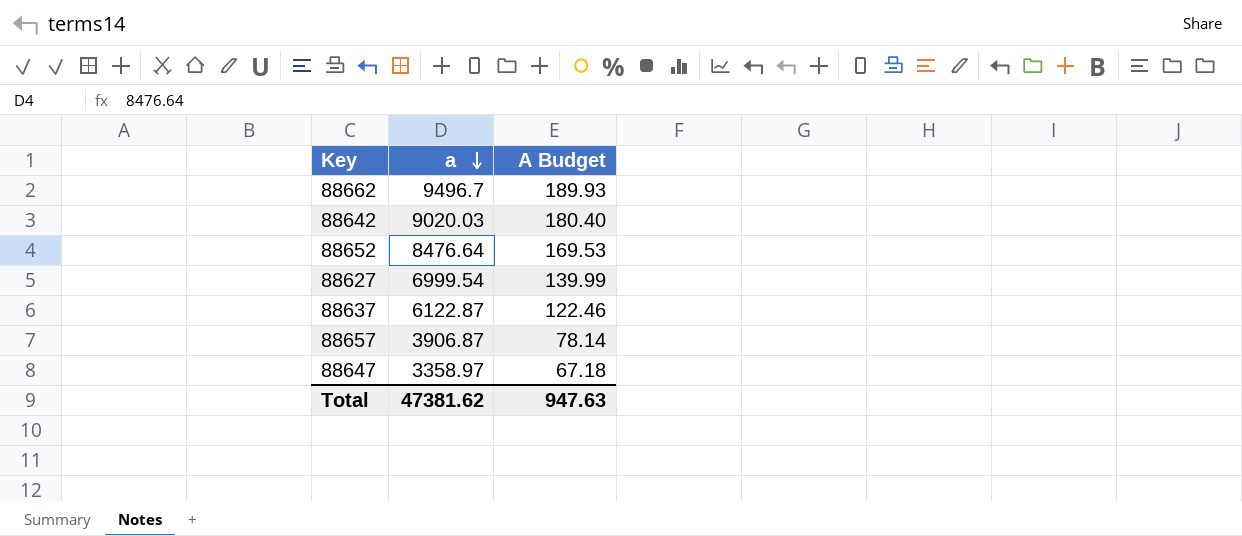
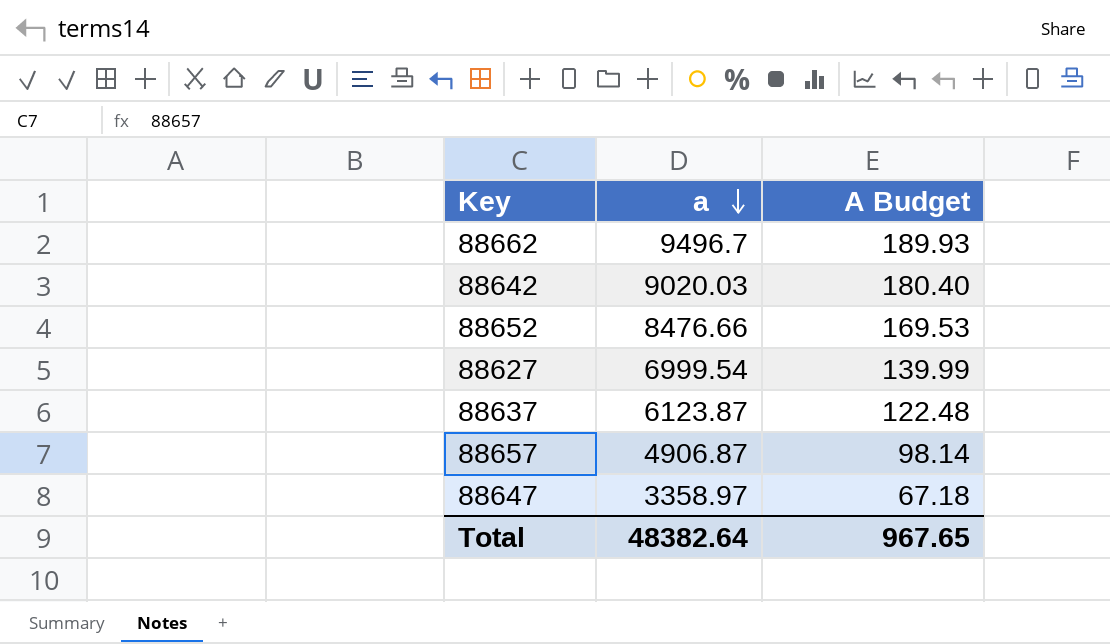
88652 | a: 8476.64 -> 8476.66
88637 | a: 6122.87 -> 6123.87
88637 | A Budget: 122.46 -> 122.48
88657 | a: 3906.87 -> 4906.87
88657 | A Budget: 78.14 -> 98.14
Total | a: 47381.62 -> 48382.64
Total | A Budget: 947.63 -> 967.65

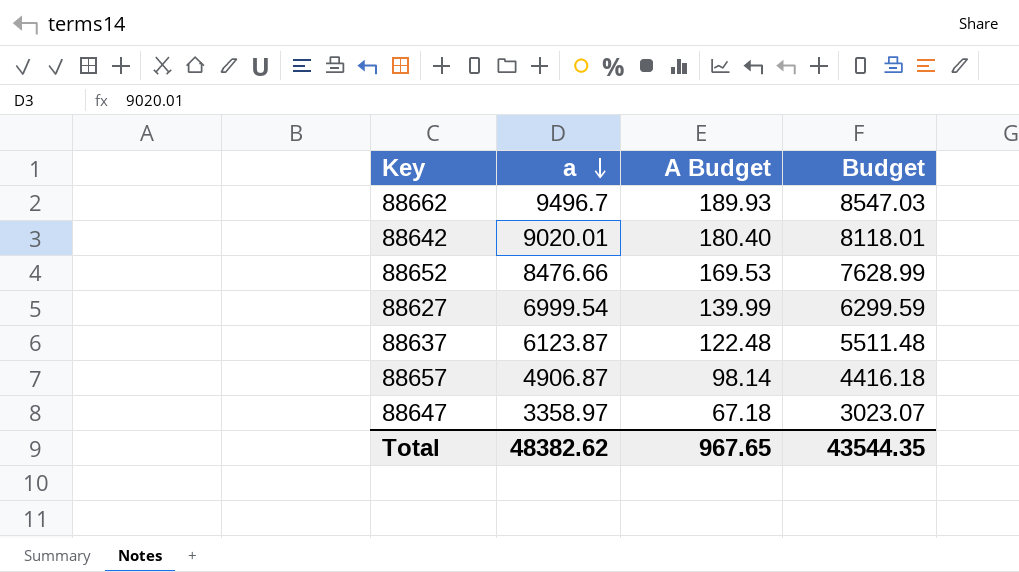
column Budget | formula: none -> [a] * 0.9
88642 | a: 9020.03 -> 9020.01
Total | a: 48382.64 -> 48382.62

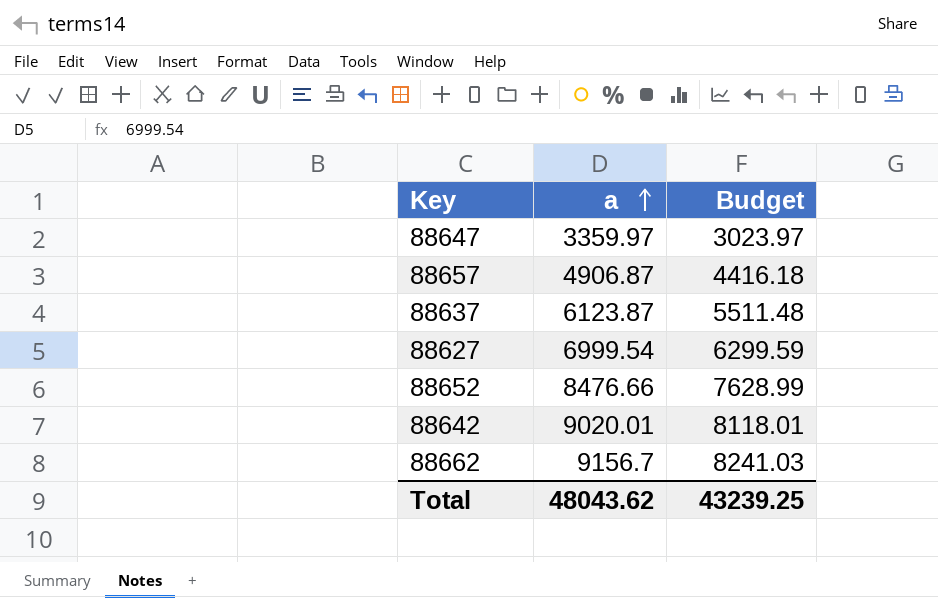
row order: a descending -> a ascending
column A Budget | formula: [a] * 0.02 -> none
88647 | a: 3358.97 -> 3359.97
88647 | Budget: 3023.07 -> 3023.97
88662 | a: 9496.7 -> 9156.7
88662 | Budget: 8547.03 -> 8241.03
Total | a: 48382.62 -> 48043.62
Total | Budget: 43544.35 -> 43239.25

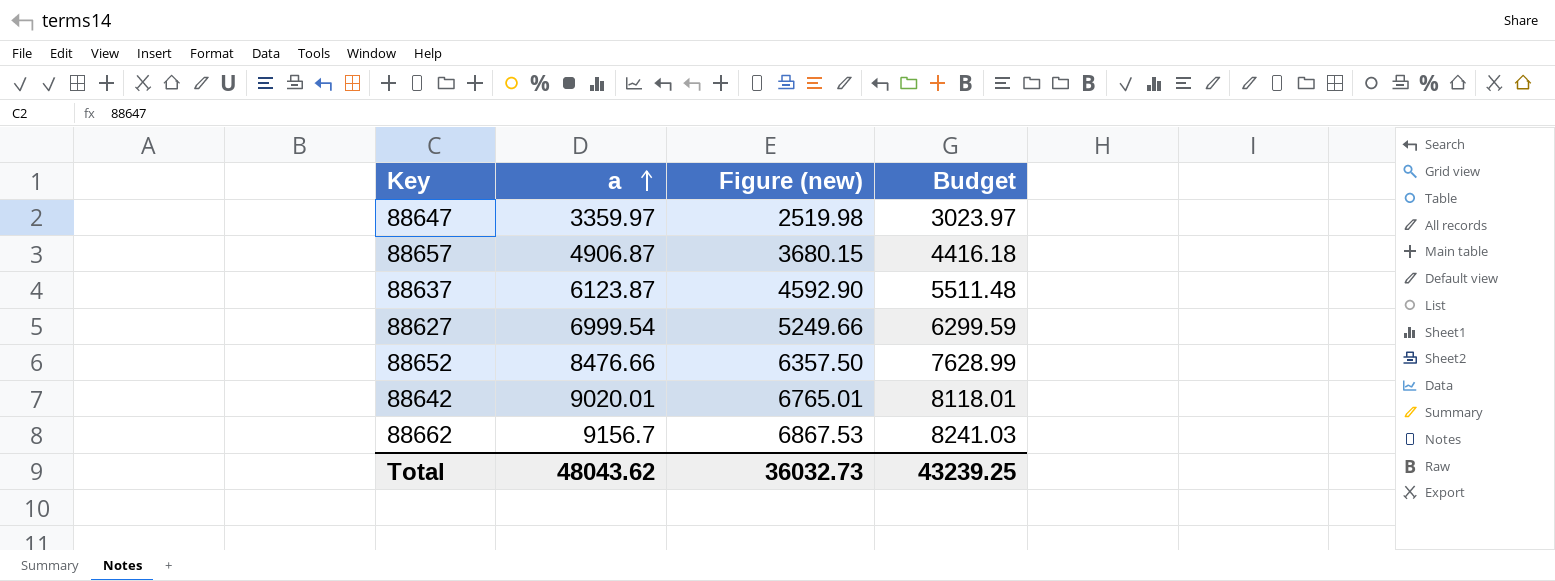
column Figure (new) | formula: none -> [a] * 0.75

